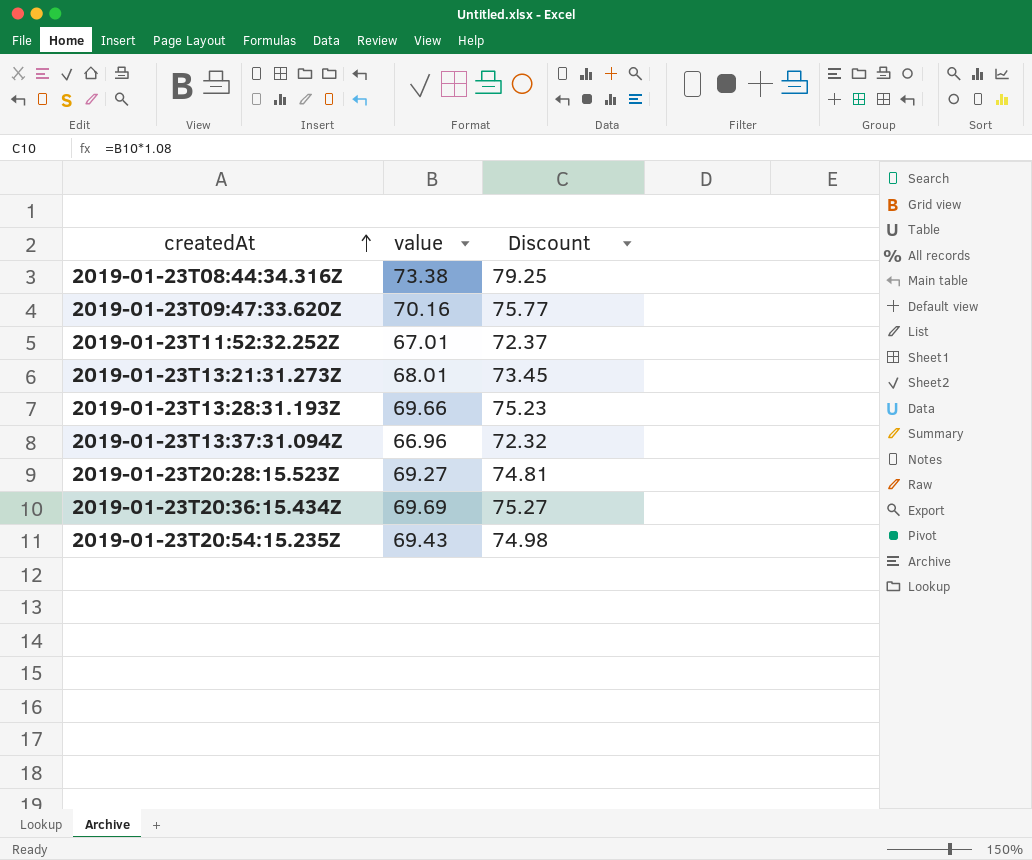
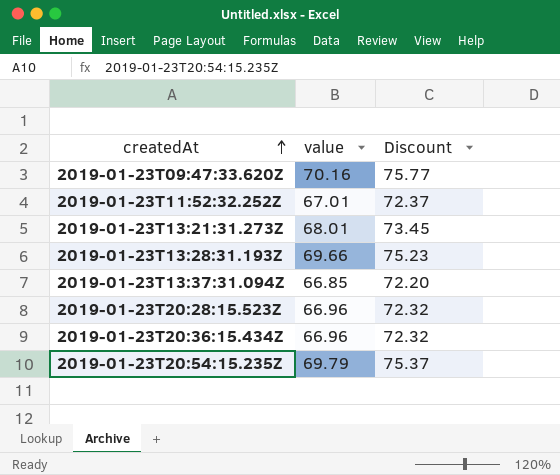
row 2019-01-23T08:44:34.316Z: 73.38 | 79.25 -> none
2019-01-23T13:37:31.094Z | value: 66.96 -> 66.85
2019-01-23T13:37:31.094Z | Discount: 72.32 -> 72.20
2019-01-23T20:28:15.523Z | value: 69.27 -> 66.96
2019-01-23T20:28:15.523Z | Discount: 74.81 -> 72.32
2019-01-23T20:36:15.434Z | value: 69.69 -> 66.96
2019-01-23T20:36:15.434Z | Discount: 75.27 -> 72.32
2019-01-23T20:54:15.235Z | value: 69.43 -> 69.79
2019-01-23T20:54:15.235Z | Discount: 74.98 -> 75.37

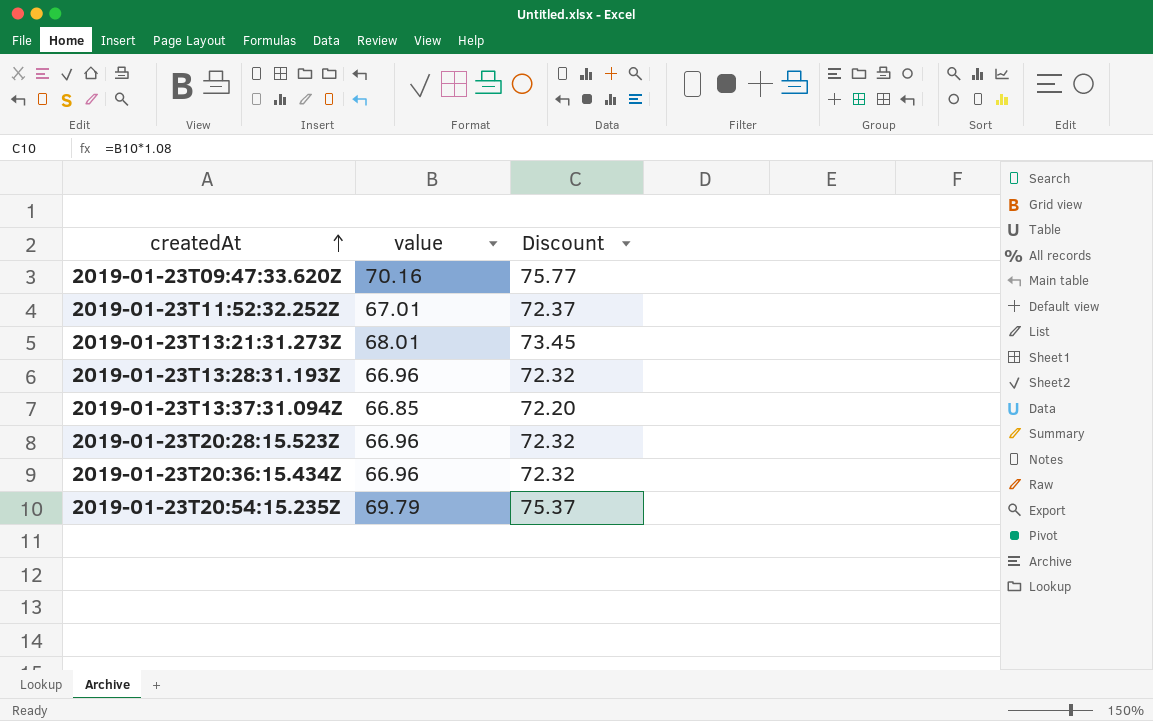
2019-01-23T13:28:31.193Z | value: 69.66 -> 66.96
2019-01-23T13:28:31.193Z | Discount: 75.23 -> 72.32

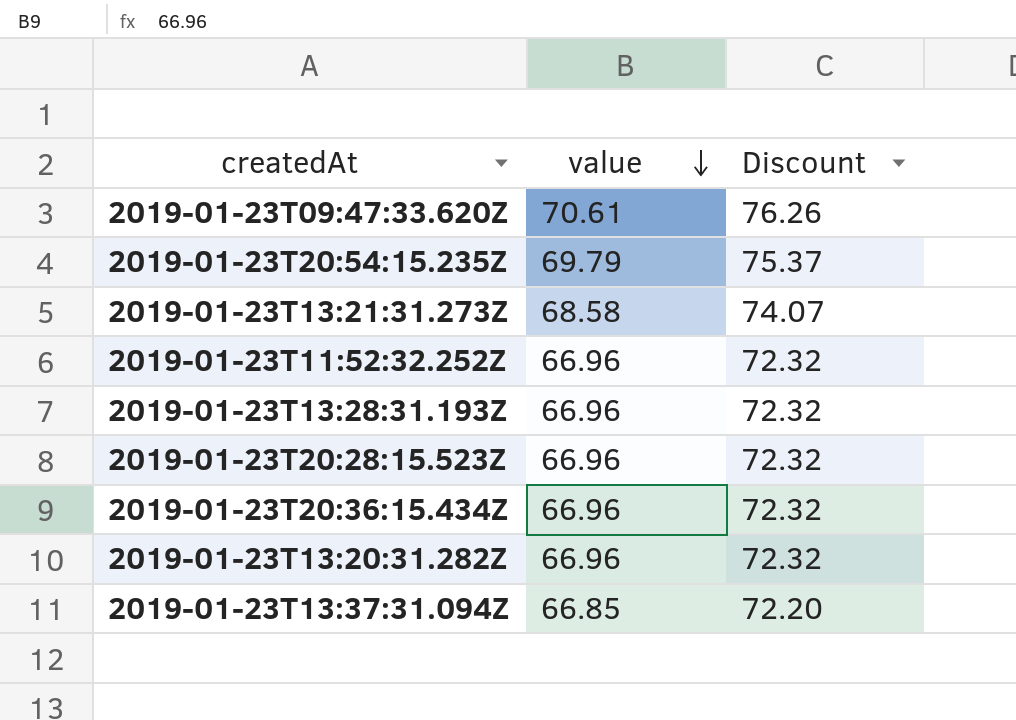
row order: createdAt ascending -> value descending
2019-01-23T09:47:33.620Z | value: 70.16 -> 70.61
2019-01-23T09:47:33.620Z | Discount: 75.77 -> 76.26
2019-01-23T13:21:31.273Z | value: 68.01 -> 68.58
2019-01-23T13:21:31.273Z | Discount: 73.45 -> 74.07
2019-01-23T11:52:32.252Z | value: 67.01 -> 66.96
2019-01-23T11:52:32.252Z | Discount: 72.37 -> 72.32
row 2019-01-23T13:20:31.282Z: none -> 66.96 | 72.32

